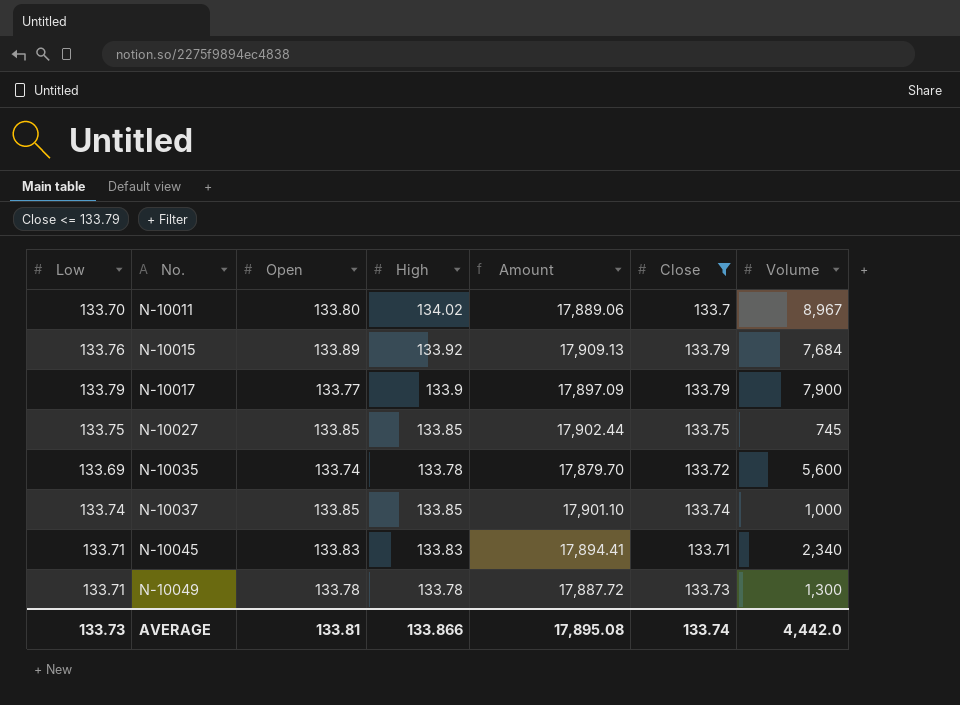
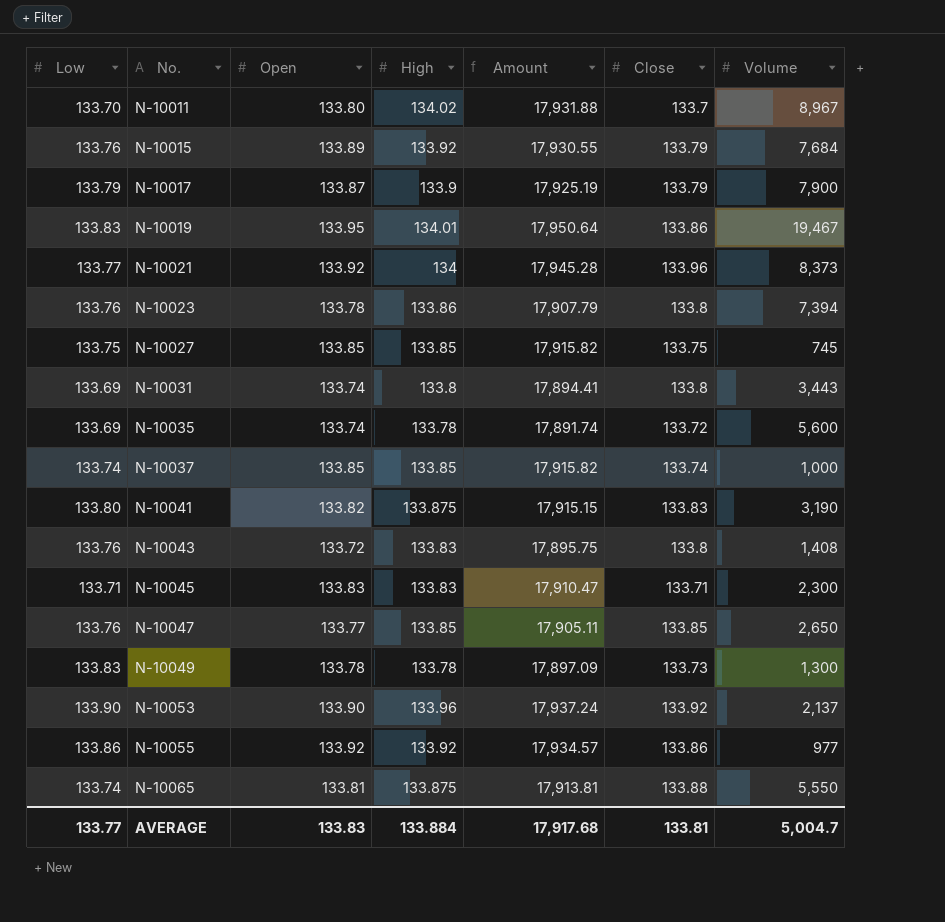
filter: Close <= 133.79 -> none
column Amount | formula: [Low] * [Open] -> [Open] * [High]
N-10017 | Open: 133.77 -> 133.87
N-10045 | Volume: 2,340 -> 2,300
N-10049 | Low: 133.71 -> 133.83
AVERAGE | Low: 133.73 -> 133.77
AVERAGE | Open: 133.81 -> 133.83
AVERAGE | High: 133.866 -> 133.884
AVERAGE | Amount: 17,895.08 -> 17,917.68
AVERAGE | Close: 133.74 -> 133.81
AVERAGE | Volume: 4,442.0 -> 5,004.7

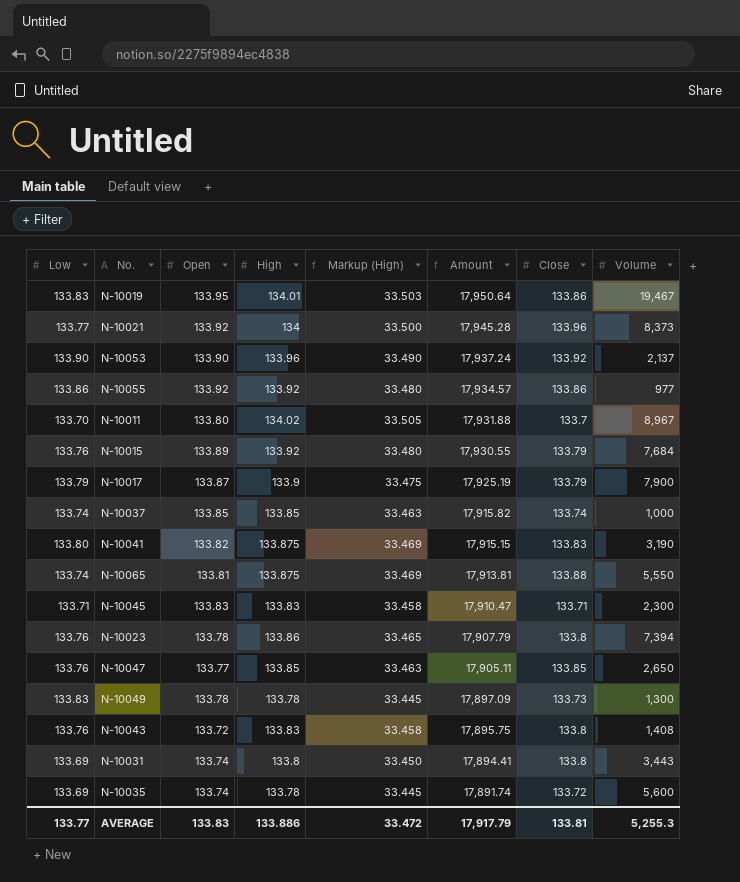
row order: No. ascending -> Amount descending
column Markup (High) | formula: none -> [High] * 0.25
row N-10027: 133.75 | 133.85 | 133.85 | 17,915.82 | 133.75 | 745 -> none
AVERAGE | High: 133.884 -> 133.886
AVERAGE | Amount: 17,917.68 -> 17,917.79
AVERAGE | Volume: 5,004.7 -> 5,255.3

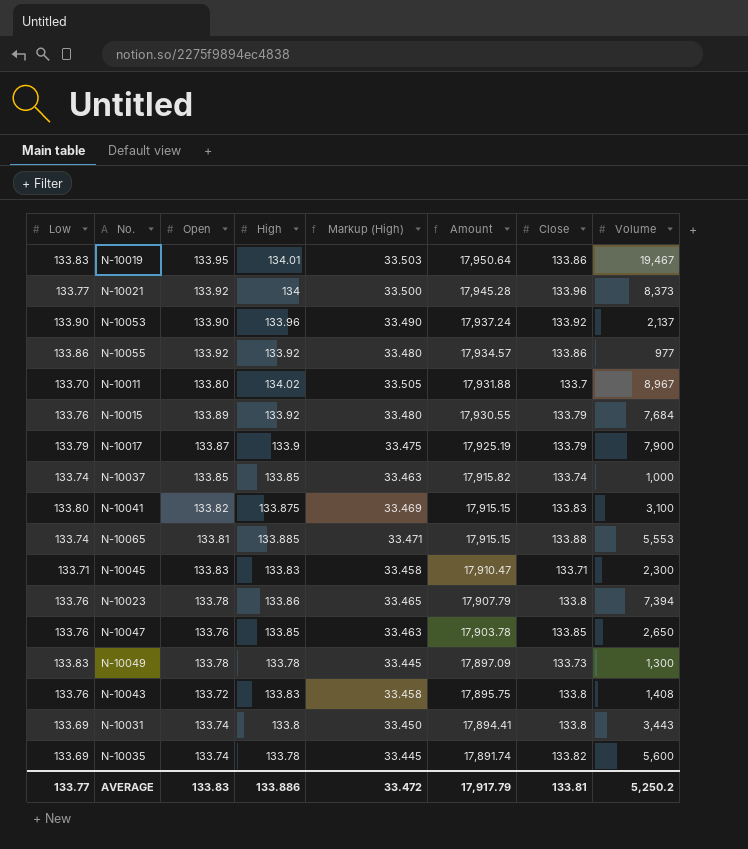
N-10041 | Volume: 3,190 -> 3,100
N-10065 | High: 133.875 -> 133.885
N-10065 | Markup (High): 33.469 -> 33.471
N-10065 | Amount: 17,913.81 -> 17,915.15
N-10065 | Volume: 5,550 -> 5,553
N-10047 | Open: 133.77 -> 133.76
N-10047 | Amount: 17,905.11 -> 17,903.78
N-10035 | Close: 133.72 -> 133.82
AVERAGE | Volume: 5,255.3 -> 5,250.2

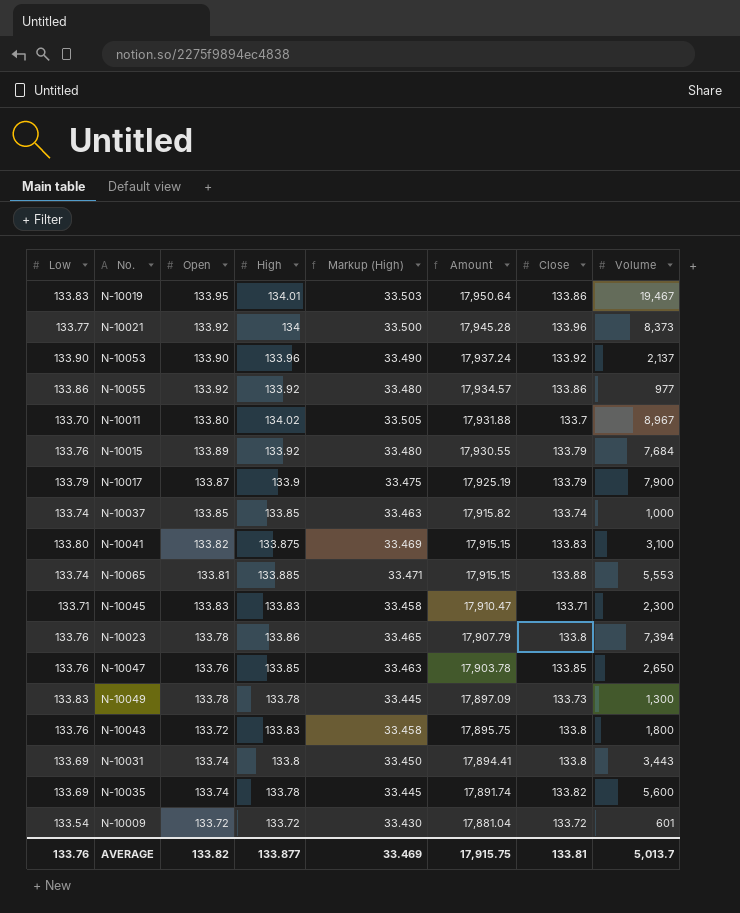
N-10043 | Volume: 1,408 -> 1,800
row N-10009: none -> 133.54 | 133.72 | 133.72 | 33.430 | 17,881.04 | 133.72 | 601
AVERAGE | Low: 133.77 -> 133.76
AVERAGE | Open: 133.83 -> 133.82
AVERAGE | High: 133.886 -> 133.877
AVERAGE | Markup (High): 33.472 -> 33.469
AVERAGE | Amount: 17,917.79 -> 17,915.75
AVERAGE | Volume: 5,250.2 -> 5,013.7

